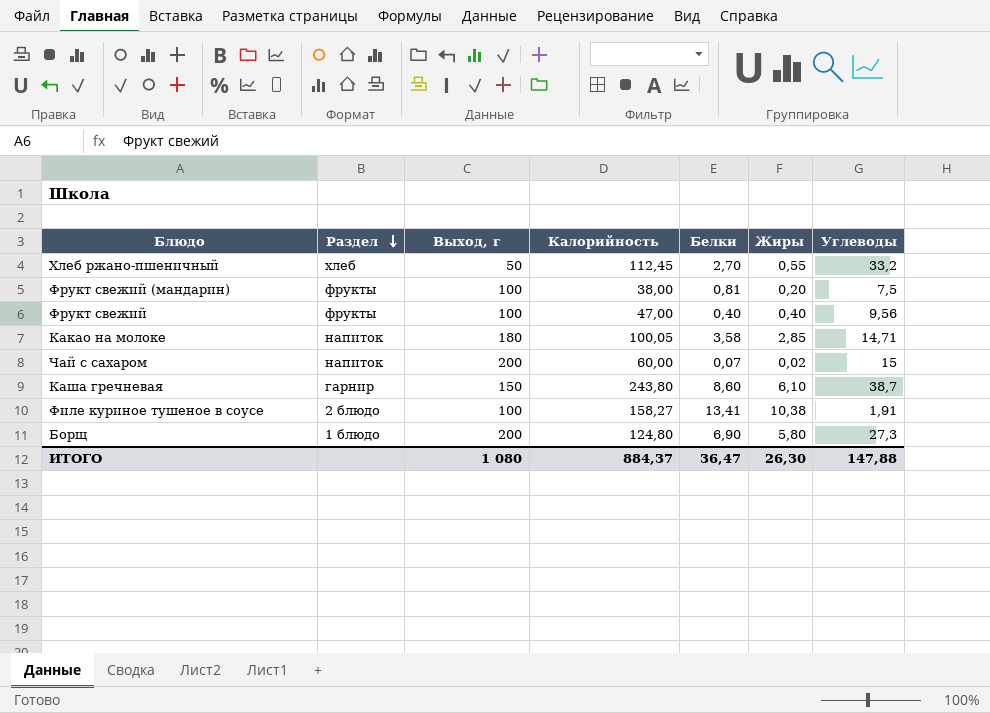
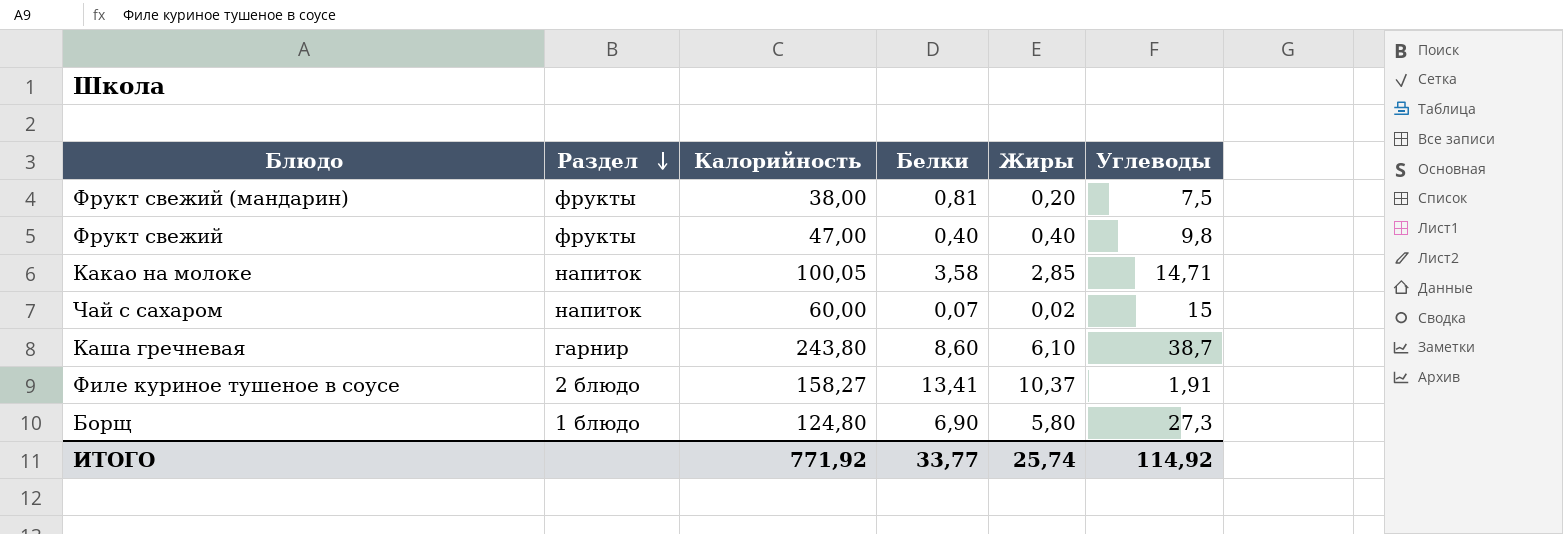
column Выход, г | position: 3 -> none
row Хлеб ржано-пшеничный: хлеб | 50 | 112,45 | 2,70 | 0,55 | 33,2 -> none
Фрукт свежий | Углеводы: 9,56 -> 9,8
Филе куриное тушеное в соусе | Жиры: 10,38 -> 10,37
ИТОГО | Калорийность: 884,37 -> 771,92
ИТОГО | Белки: 36,47 -> 33,77
ИТОГО | Жиры: 26,30 -> 25,74
ИТОГО | Углеводы: 147,88 -> 114,92

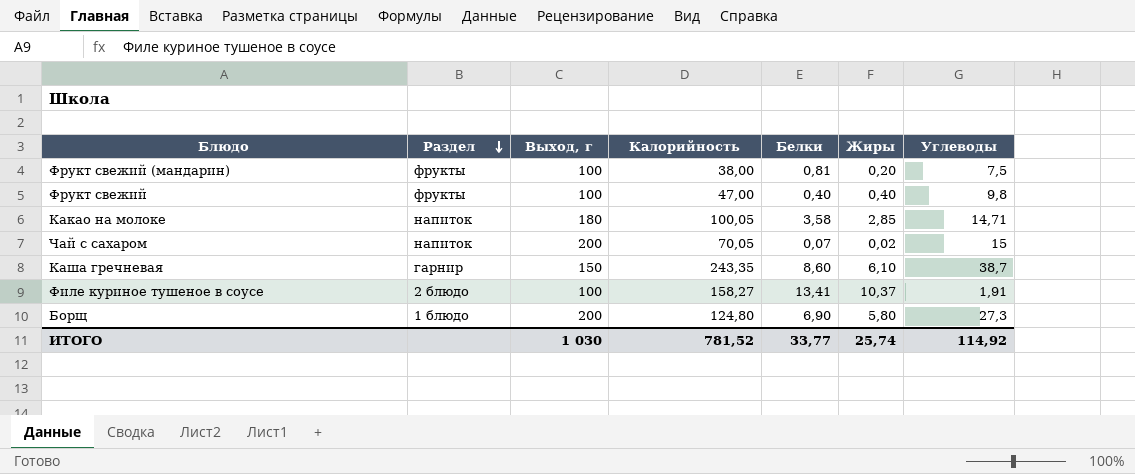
column Выход, г | position: none -> 3
Чай с сахаром | Калорийность: 60,00 -> 70,05
Каша гречневая | Калорийность: 243,80 -> 243,35
ИТОГО | Калорийность: 771,92 -> 781,52

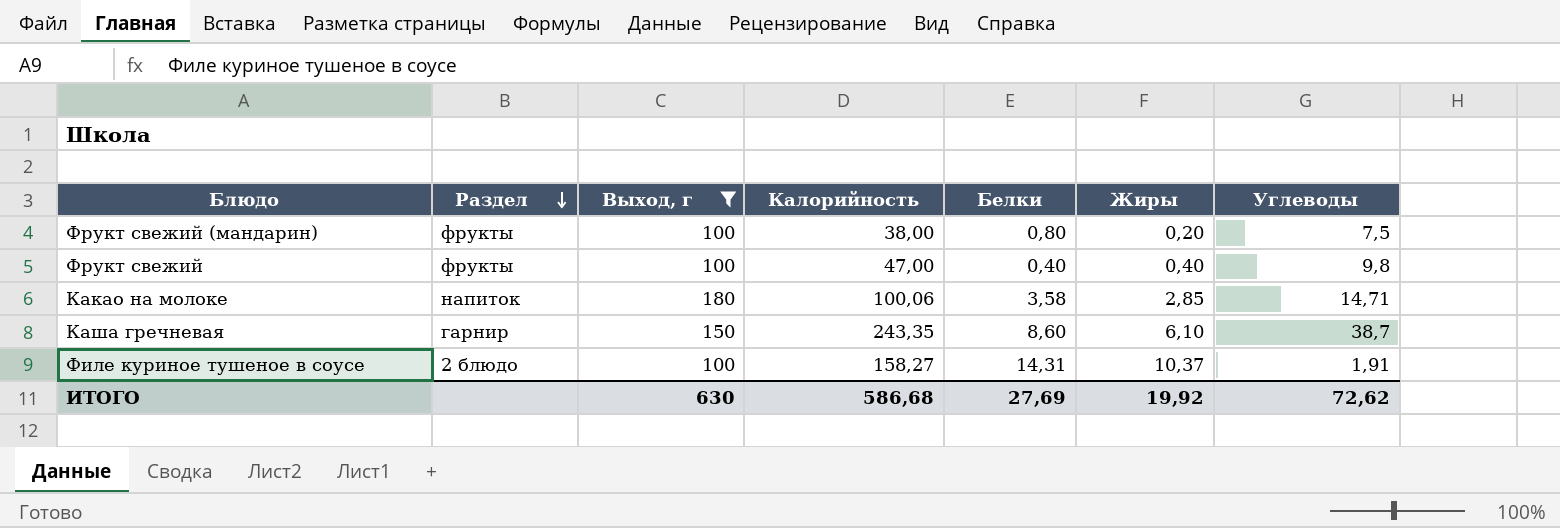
filter: none -> Выход, г != 200
Фрукт свежий (мандарин) | Белки: 0,81 -> 0,80
Какао на молоке | Калорийность: 100,05 -> 100,06
Филе куриное тушеное в соусе | Белки: 13,41 -> 14,31
ИТОГО | Выход, г: 1 030 -> 630
ИТОГО | Калорийность: 781,52 -> 586,68
ИТОГО | Белки: 33,77 -> 27,69
ИТОГО | Жиры: 25,74 -> 19,92
ИТОГО | Углеводы: 114,92 -> 72,62

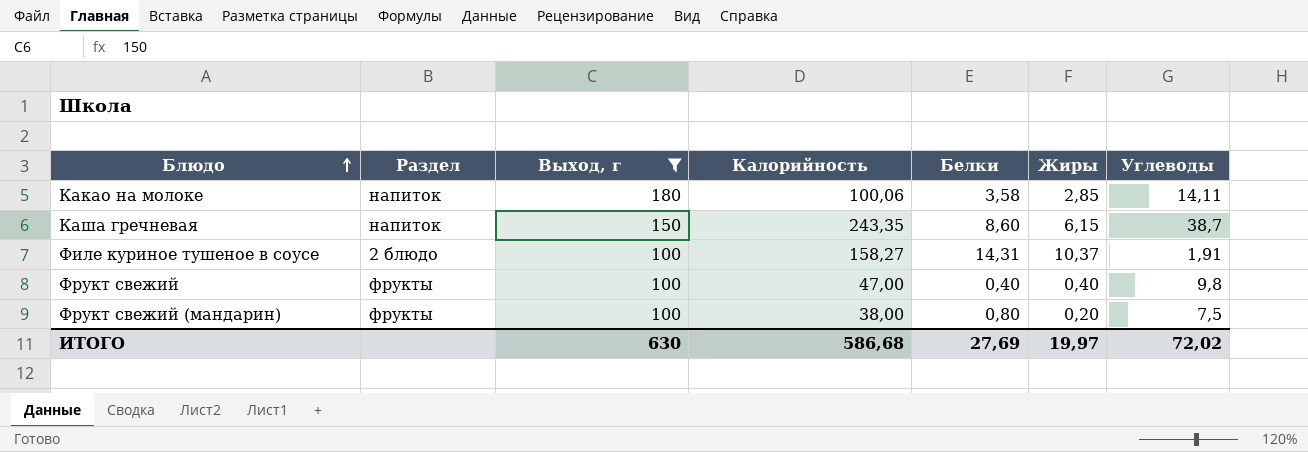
row order: Раздел descending -> Блюдо ascending
Какао на молоке | Углеводы: 14,71 -> 14,11
Каша гречневая | Раздел: гарнир -> напиток
Каша гречневая | Жиры: 6,10 -> 6,15
ИТОГО | Жиры: 19,92 -> 19,97
ИТОГО | Углеводы: 72,62 -> 72,02

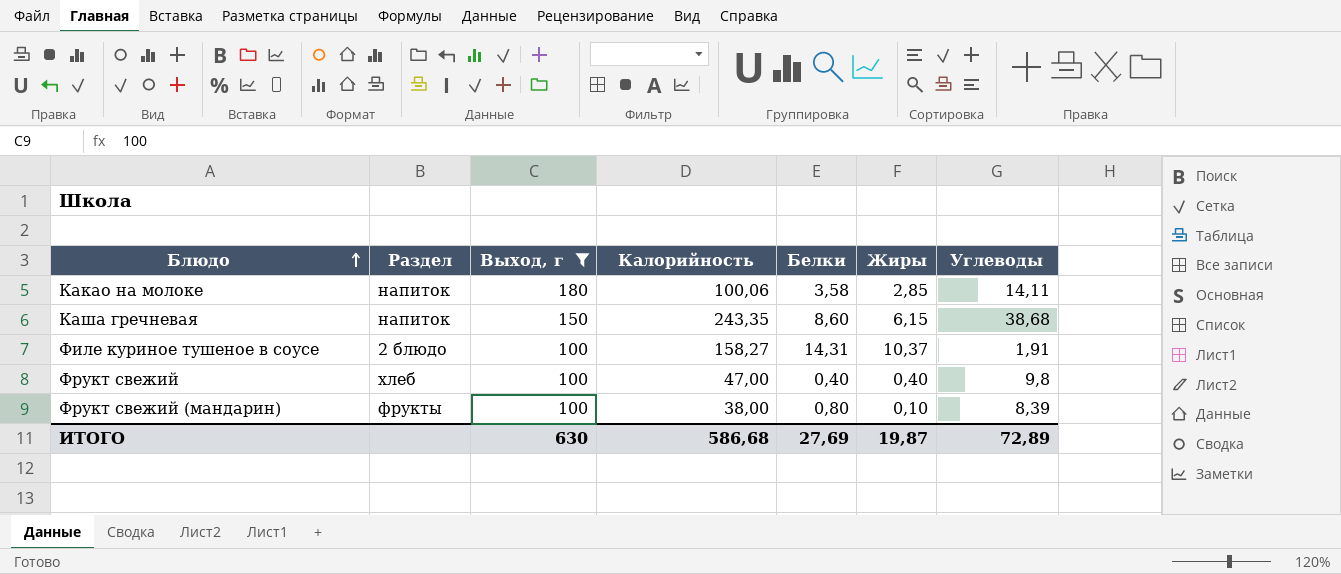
Каша гречневая | Углеводы: 38,7 -> 38,68
Фрукт свежий | Раздел: фрукты -> хлеб
Фрукт свежий (мандарин) | Жиры: 0,20 -> 0,10
Фрукт свежий (мандарин) | Углеводы: 7,5 -> 8,39
ИТОГО | Жиры: 19,97 -> 19,87
ИТОГО | Углеводы: 72,02 -> 72,89

